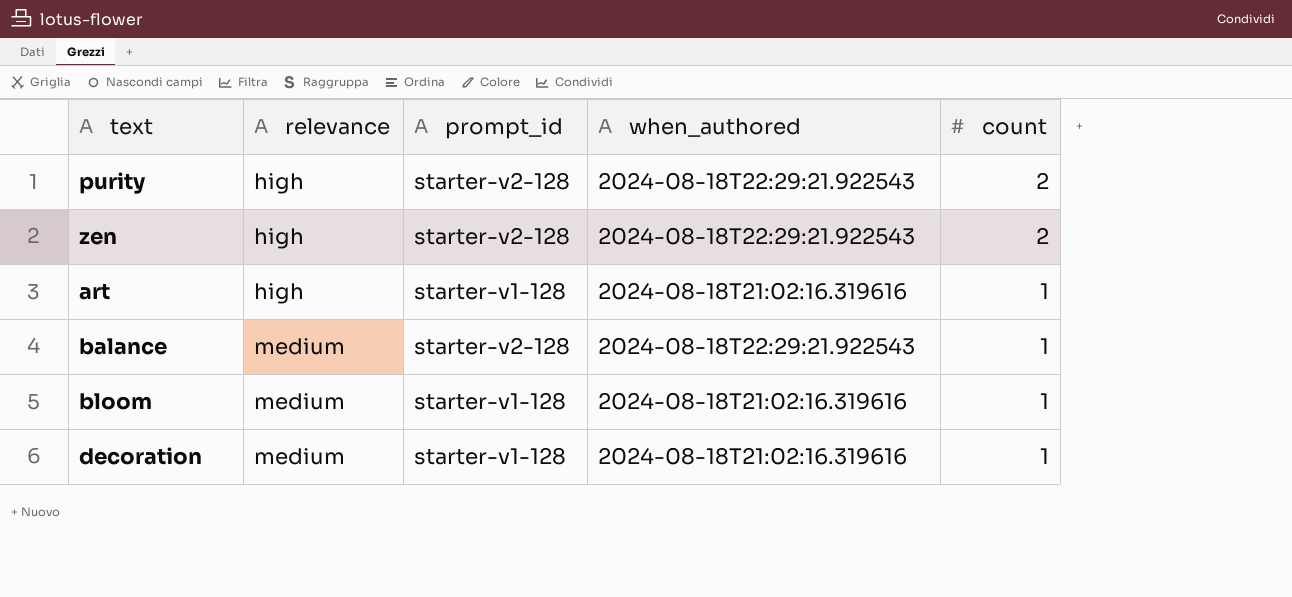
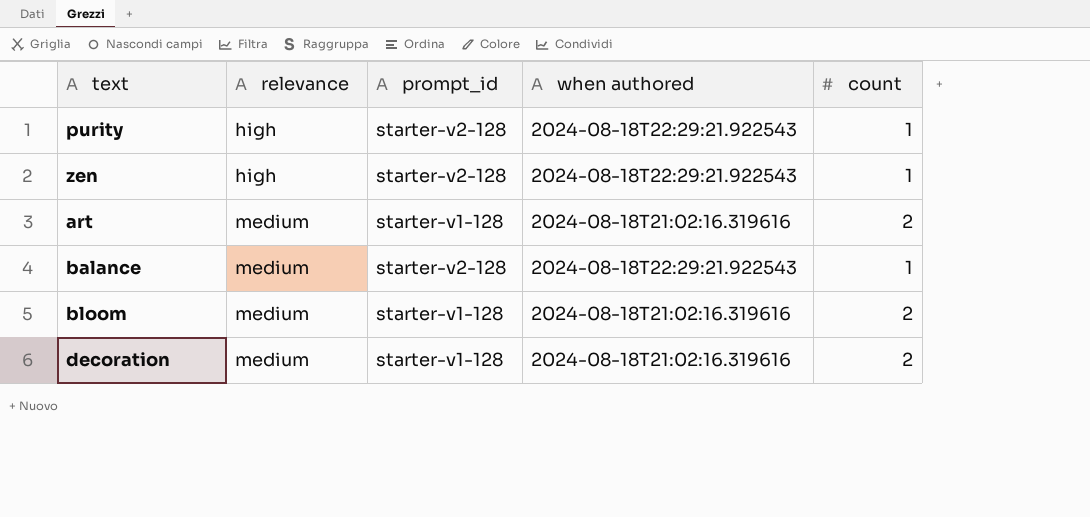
column name: when_authored -> when authored
purity | count: 2 -> 1
zen | count: 2 -> 1
art | relevance: high -> medium
art | count: 1 -> 2
bloom | count: 1 -> 2
decoration | count: 1 -> 2

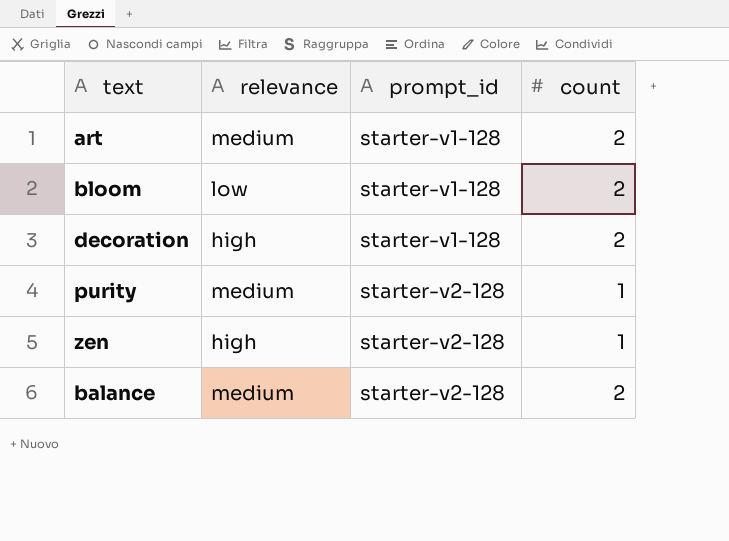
row order: relevance ascending -> prompt_id ascending
column when authored | position: 4 -> none
bloom | relevance: medium -> low
decoration | relevance: medium -> high
purity | relevance: high -> medium
balance | count: 1 -> 2

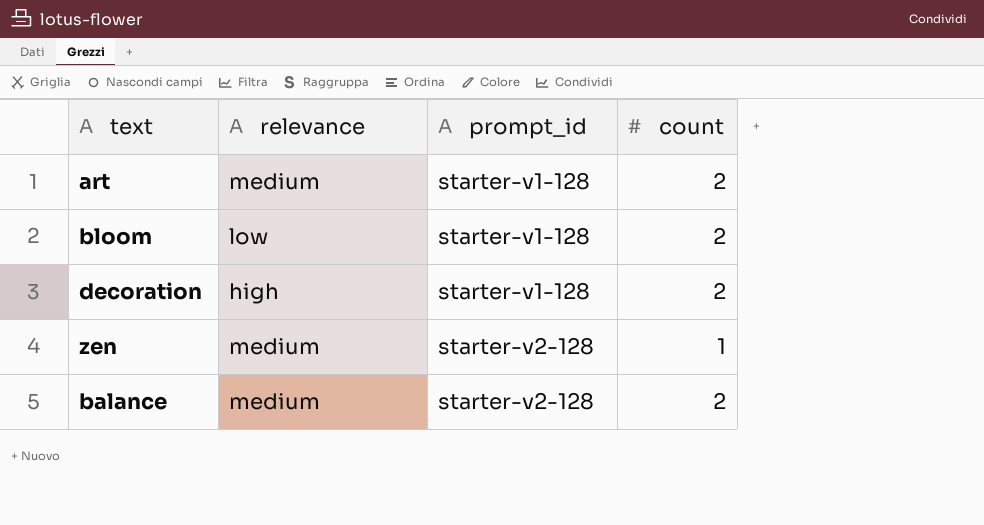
row purity: medium | starter-v2-128 | 1 -> none
zen | relevance: high -> medium

